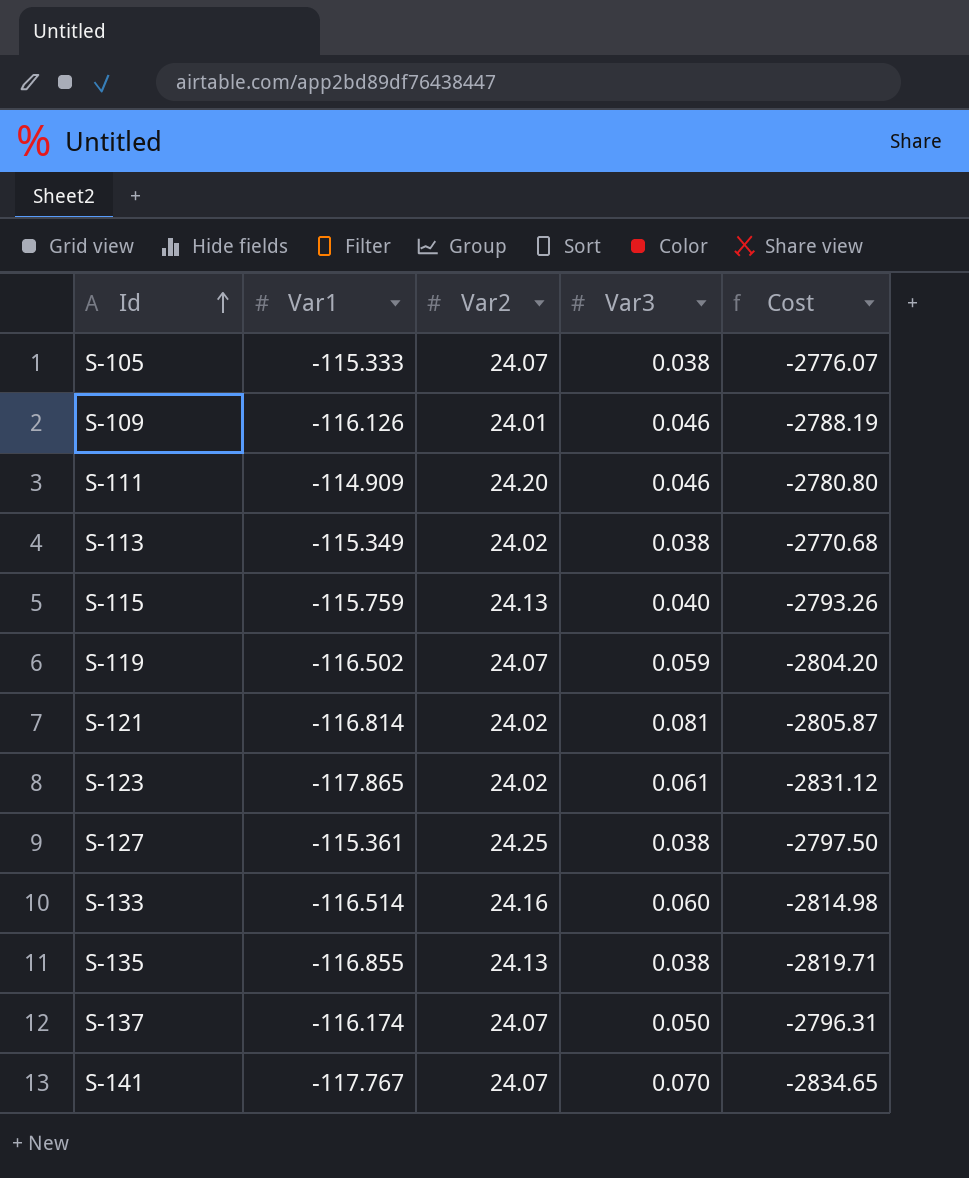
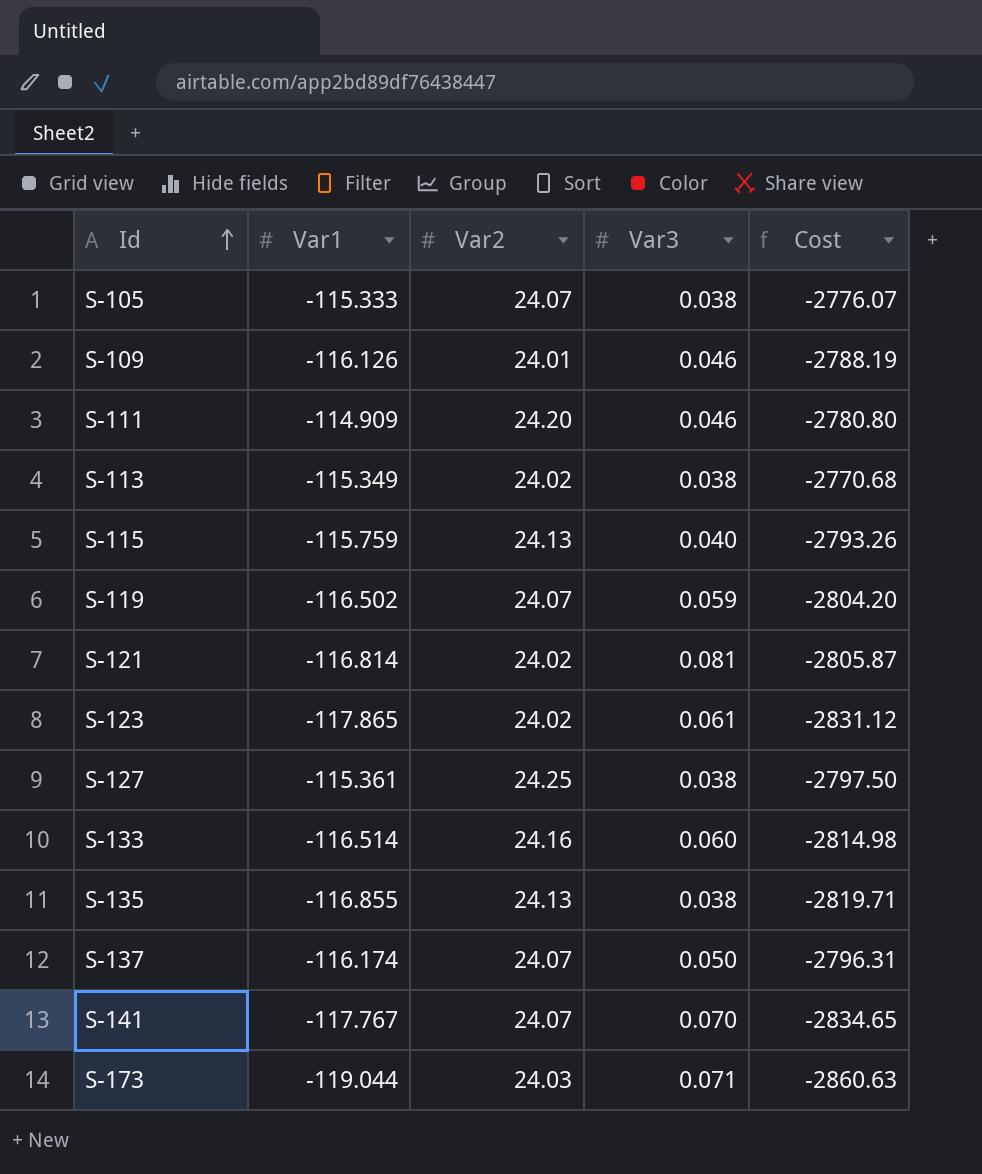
row S-173: none -> -119.044 | 24.03 | 0.071 | -2860.63

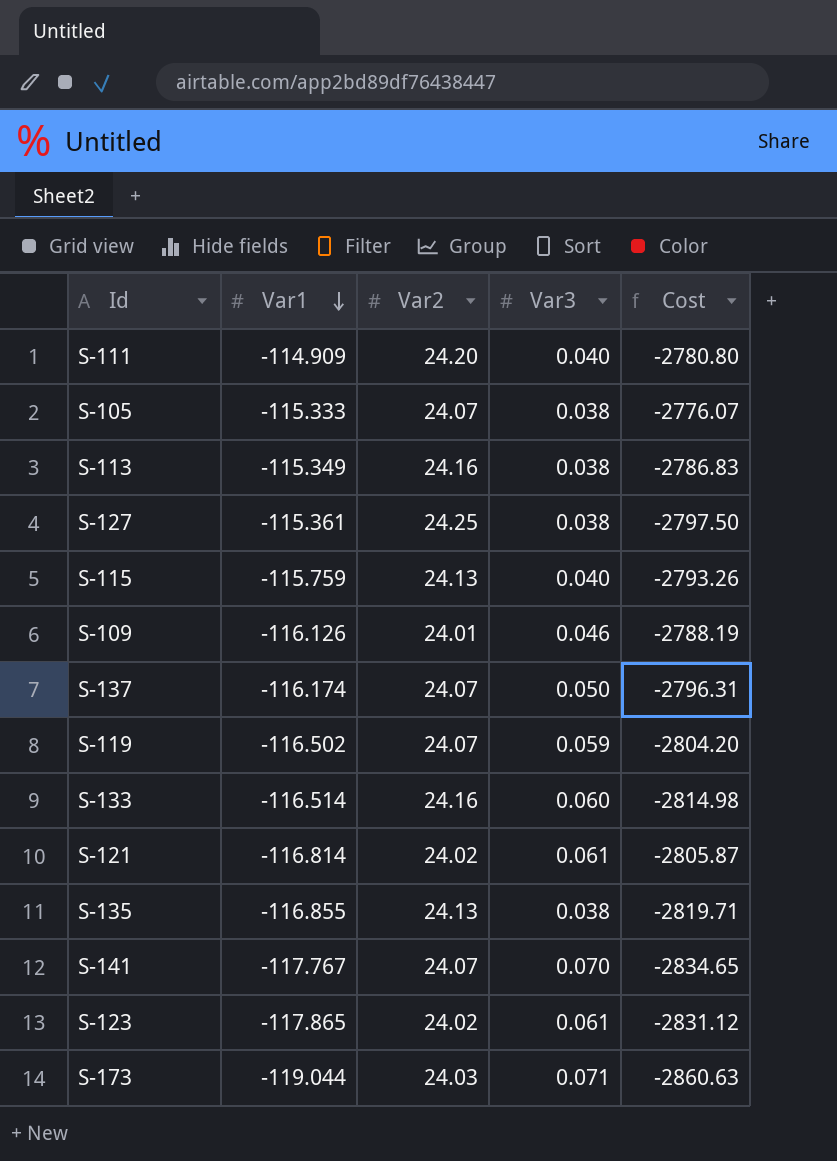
row order: Id ascending -> Var1 descending
S-111 | Var3: 0.046 -> 0.040
S-113 | Var2: 24.02 -> 24.16
S-113 | Cost: -2770.68 -> -2786.83
S-121 | Var3: 0.081 -> 0.061

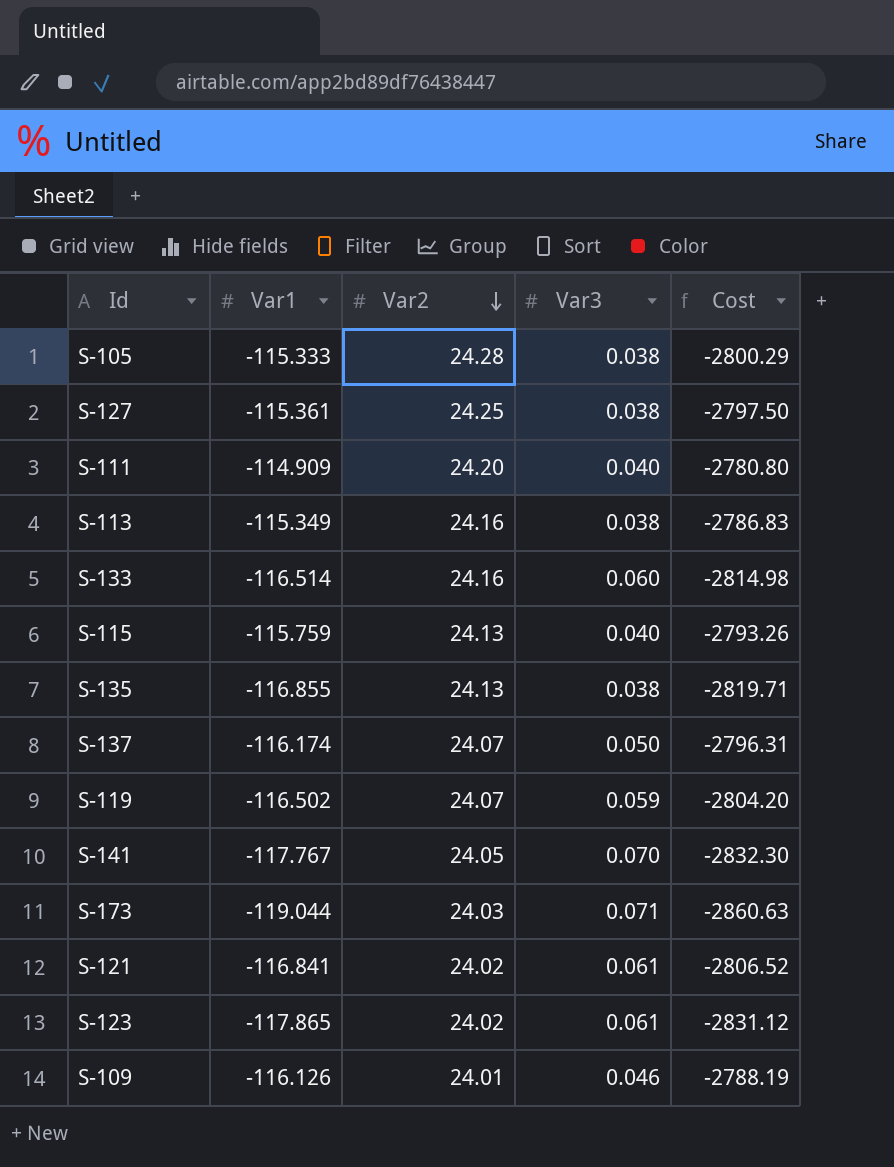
row order: Var1 descending -> Var2 descending
S-105 | Var2: 24.07 -> 24.28
S-105 | Cost: -2776.07 -> -2800.29
S-141 | Var2: 24.07 -> 24.05
S-141 | Cost: -2834.65 -> -2832.30
S-121 | Var1: -116.814 -> -116.841
S-121 | Cost: -2805.87 -> -2806.52

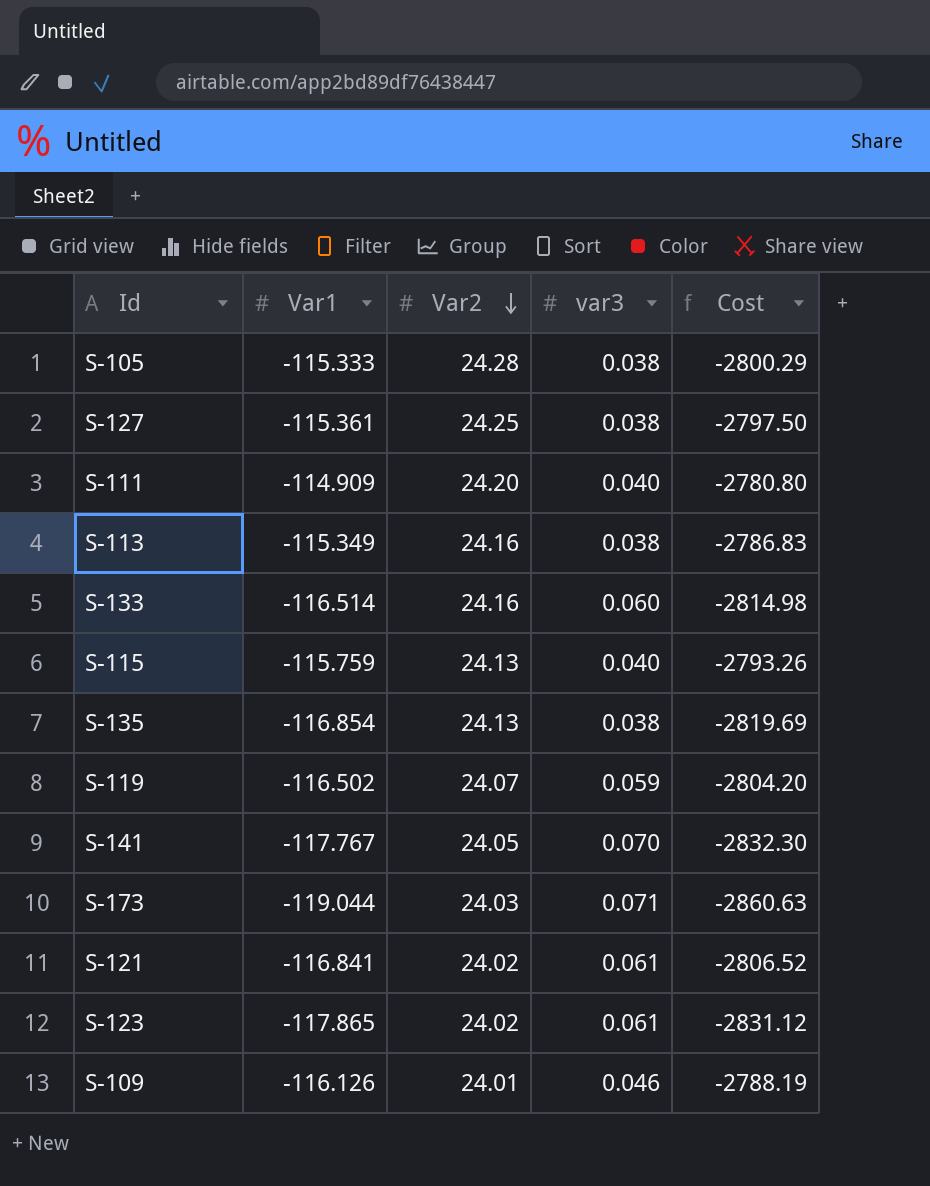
column name: Var3 -> var3
row S-137: -116.174 | 24.07 | 0.050 | -2796.31 -> none
S-135 | Var1: -116.855 -> -116.854
S-135 | Cost: -2819.71 -> -2819.69

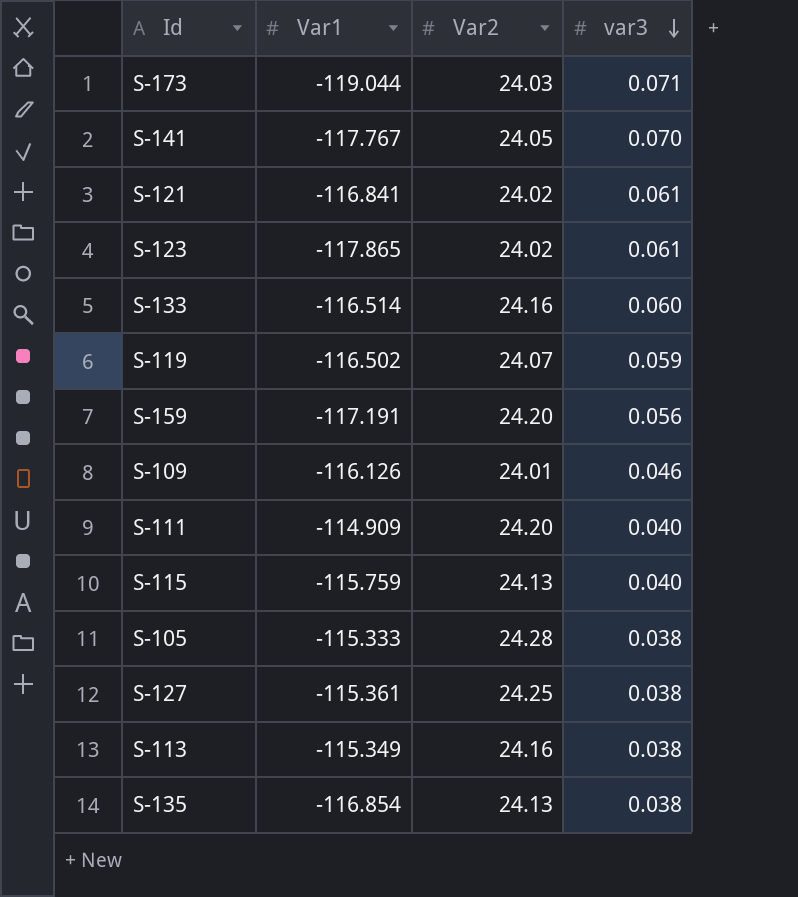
row order: Var2 descending -> var3 descending
column Cost | formula: [Var1] * [Var2] -> none
row S-159: none -> -117.191 | 24.20 | 0.056

